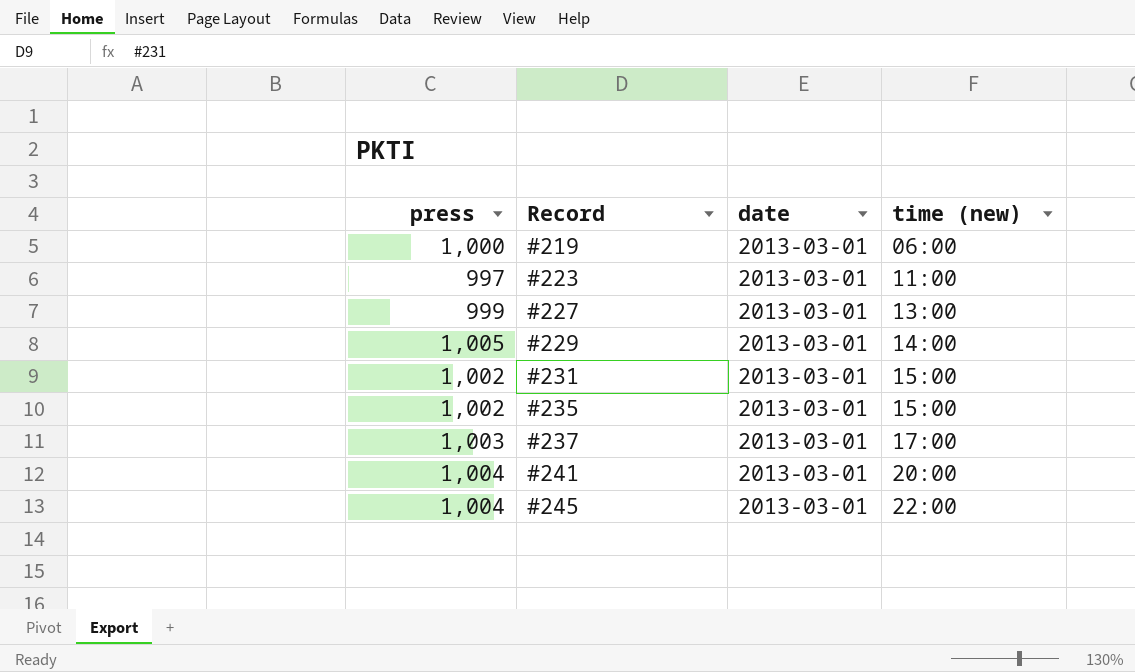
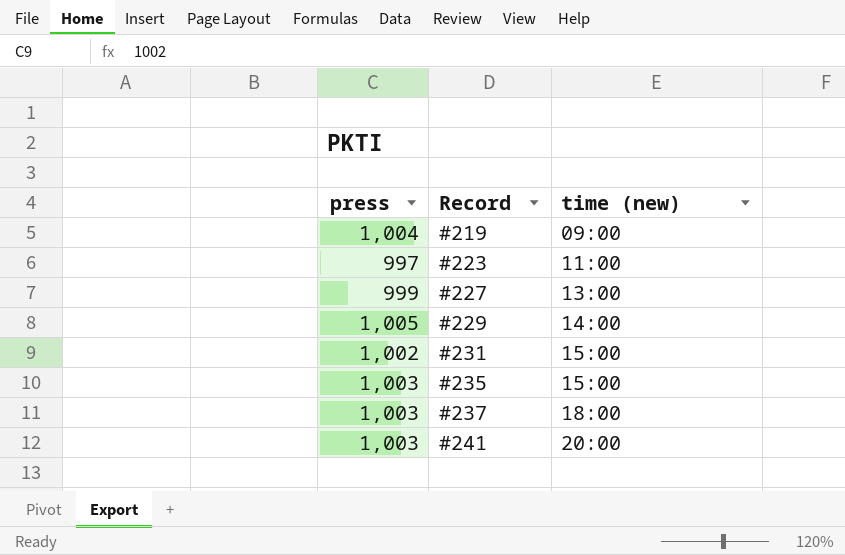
column date | position: 3 -> none
row #245: 1,004 | 2013-03-01 | 22:00 -> none
#219 | press: 1,000 -> 1,004
#219 | time (new): 06:00 -> 09:00
#235 | press: 1,002 -> 1,003
#237 | time (new): 17:00 -> 18:00
#241 | press: 1,004 -> 1,003

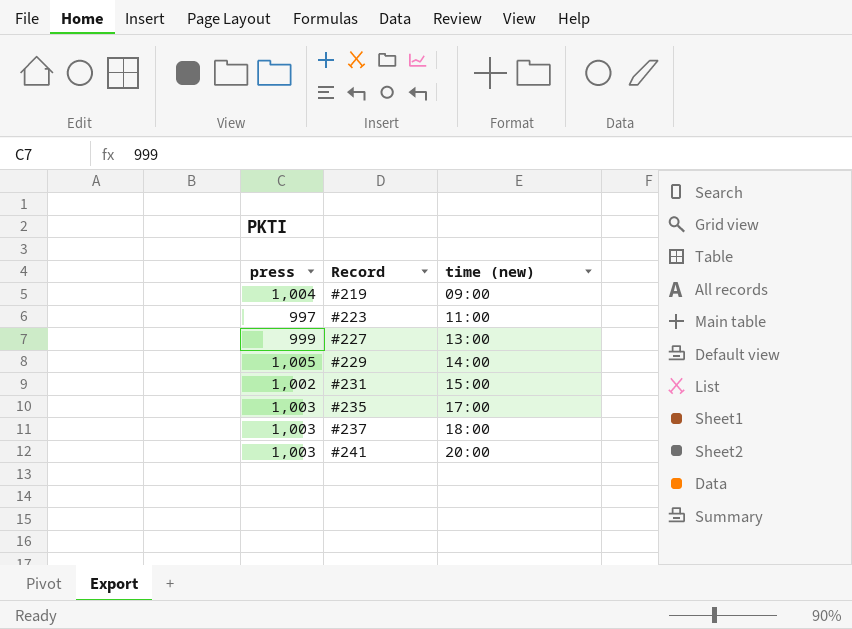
#235 | time (new): 15:00 -> 17:00

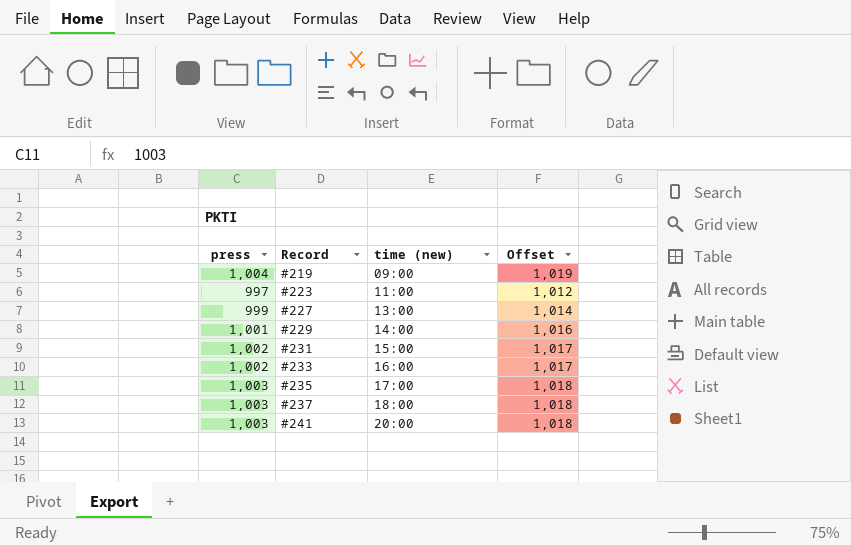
column Offset | formula: none -> [press] + 15
#229 | press: 1,005 -> 1,001
row #233: none -> 1,002 | 16:00 | 1,017

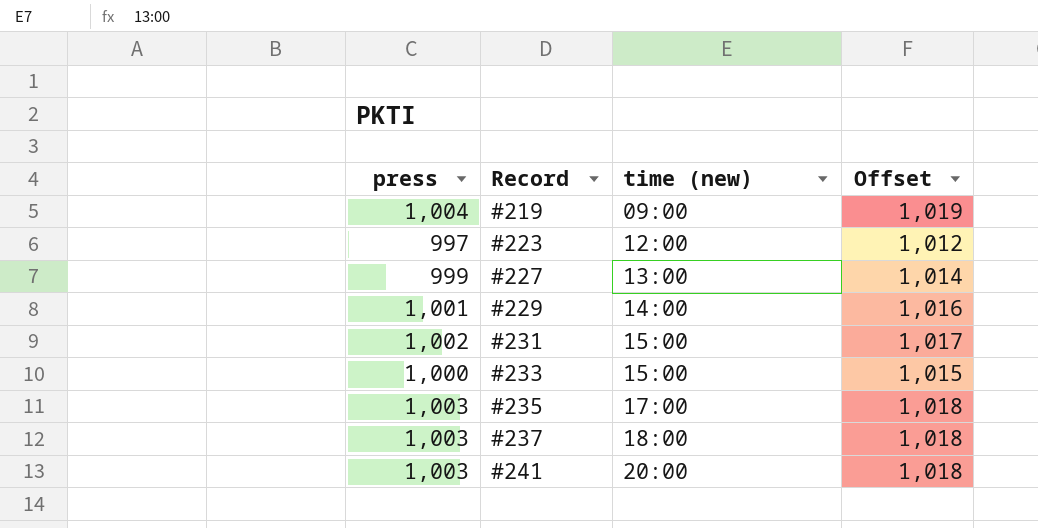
#223 | time (new): 11:00 -> 12:00
#233 | press: 1,002 -> 1,000
#233 | time (new): 16:00 -> 15:00
#233 | Offset: 1,017 -> 1,015

